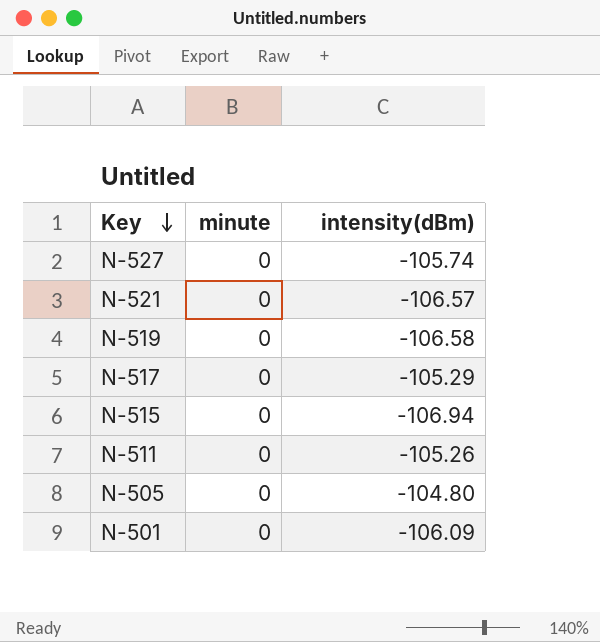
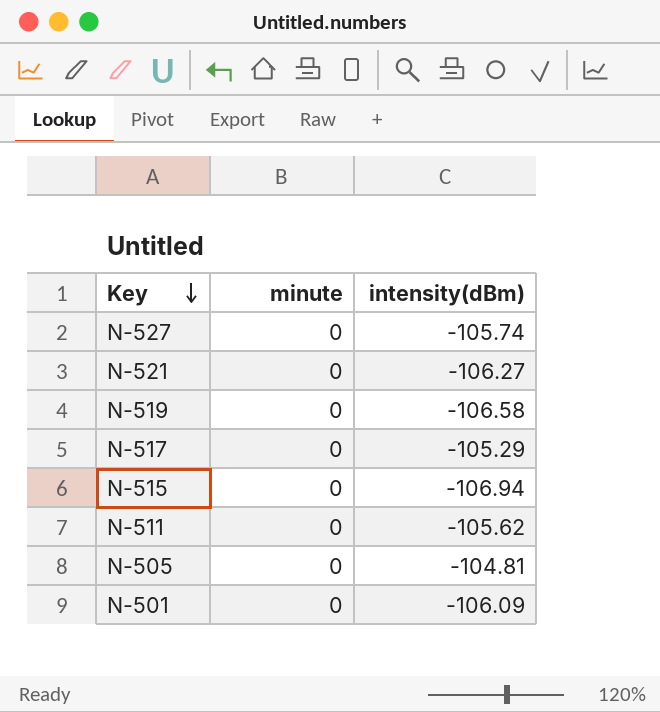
N-521 | intensity(dBm): -106.57 -> -106.27
N-511 | intensity(dBm): -105.26 -> -105.62
N-505 | intensity(dBm): -104.80 -> -104.81

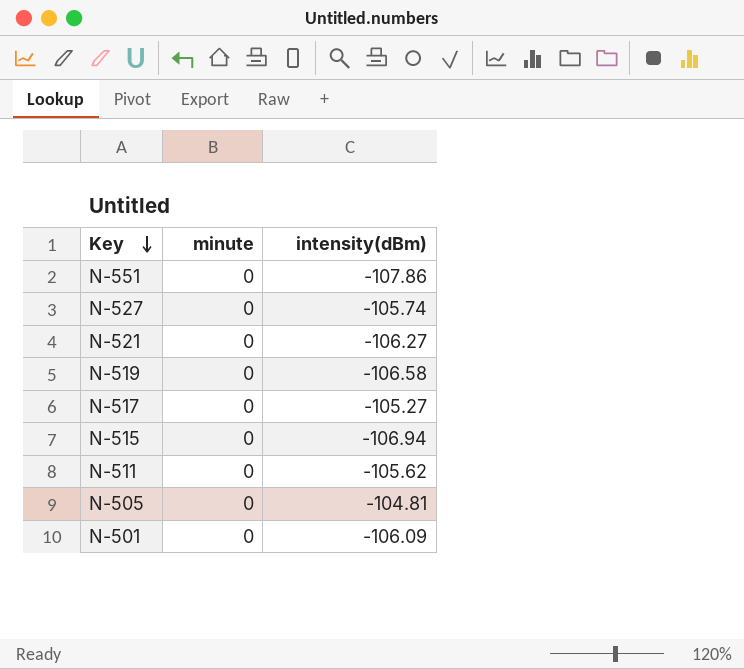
row N-551: none -> 0 | -107.86
N-517 | intensity(dBm): -105.29 -> -105.27

